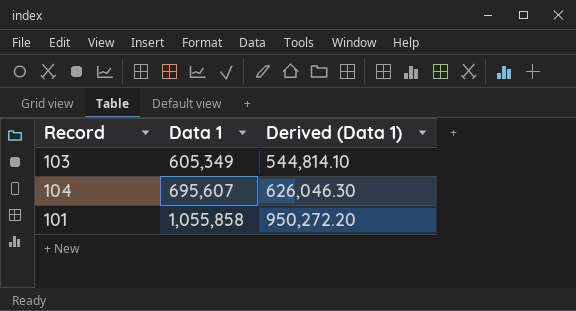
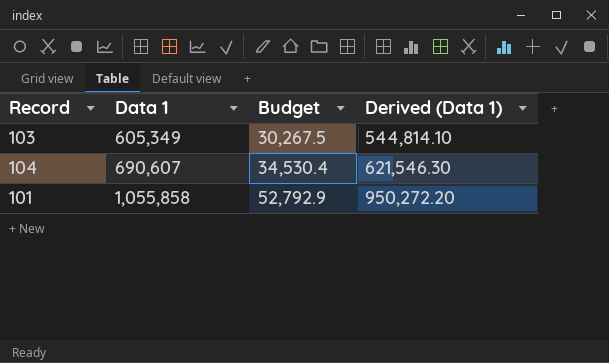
column Budget | formula: none -> [Data 1] * 0.05
104 | Data 1: 695,607 -> 690,607
104 | Derived (Data 1): 626,046.30 -> 621,546.30

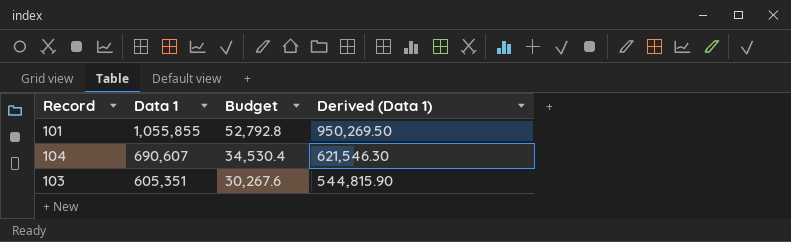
row order: Data 1 ascending -> Data 1 descending
101 | Data 1: 1,055,858 -> 1,055,855
101 | Budget: 52,792.9 -> 52,792.8
101 | Derived (Data 1): 950,272.20 -> 950,269.50
103 | Data 1: 605,349 -> 605,351
103 | Budget: 30,267.5 -> 30,267.6
103 | Derived (Data 1): 544,814.10 -> 544,815.90

